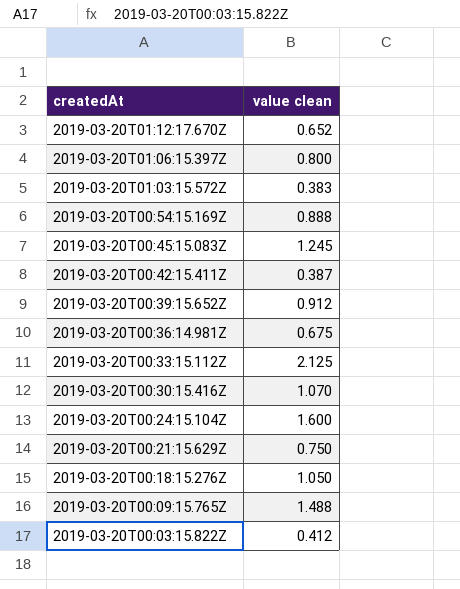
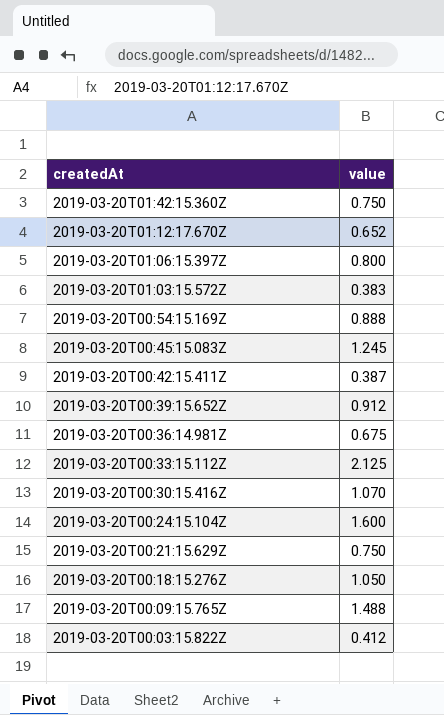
column name: value clean -> value
row 2019-03-20T01:42:15.360Z: none -> 0.750

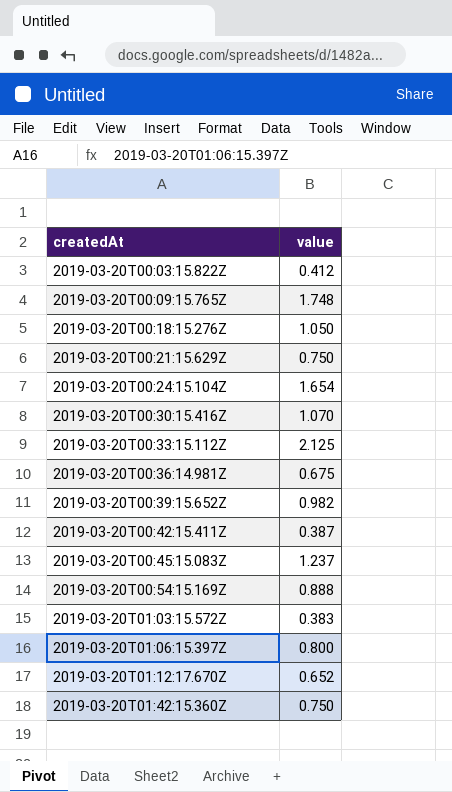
row order: createdAt descending -> createdAt ascending
2019-03-20T00:09:15.765Z | value: 1.488 -> 1.748
2019-03-20T00:24:15.104Z | value: 1.600 -> 1.654
2019-03-20T00:39:15.652Z | value: 0.912 -> 0.982
2019-03-20T00:45:15.083Z | value: 1.245 -> 1.237

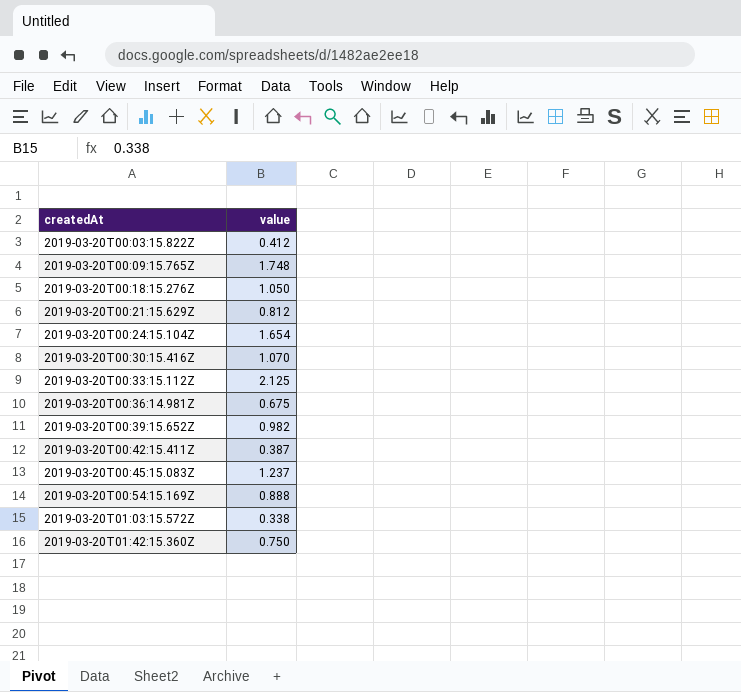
row 2019-03-20T01:06:15.397Z: 0.800 -> none
row 2019-03-20T01:12:17.670Z: 0.652 -> none
2019-03-20T00:21:15.629Z | value: 0.750 -> 0.812
2019-03-20T01:03:15.572Z | value: 0.383 -> 0.338

